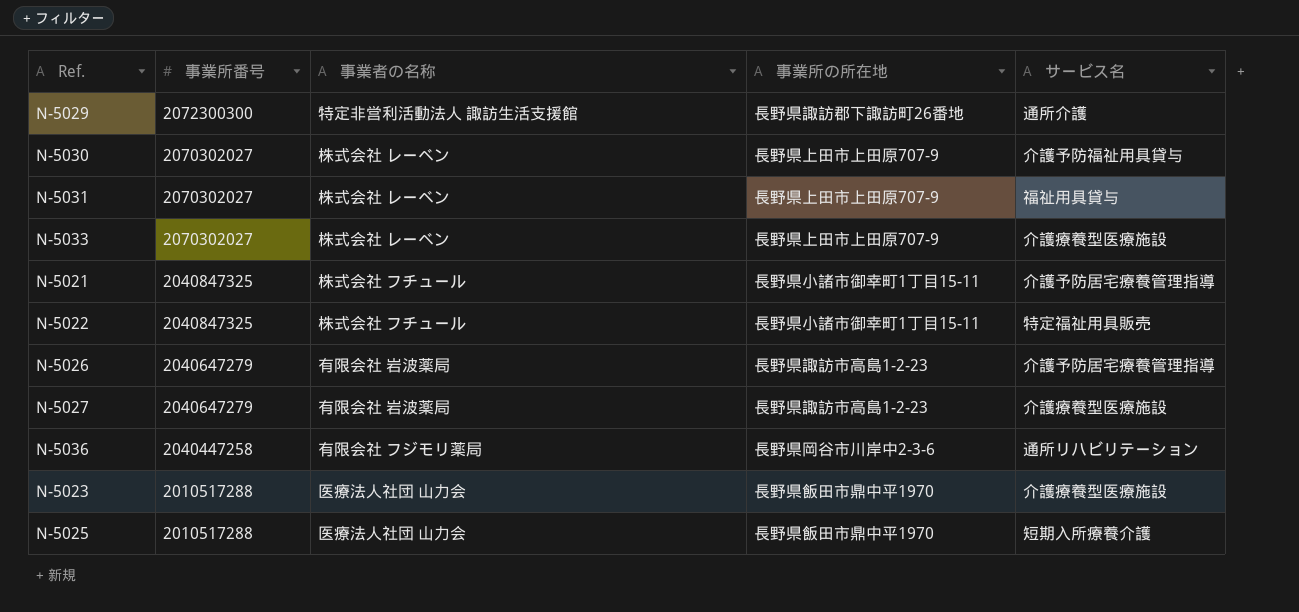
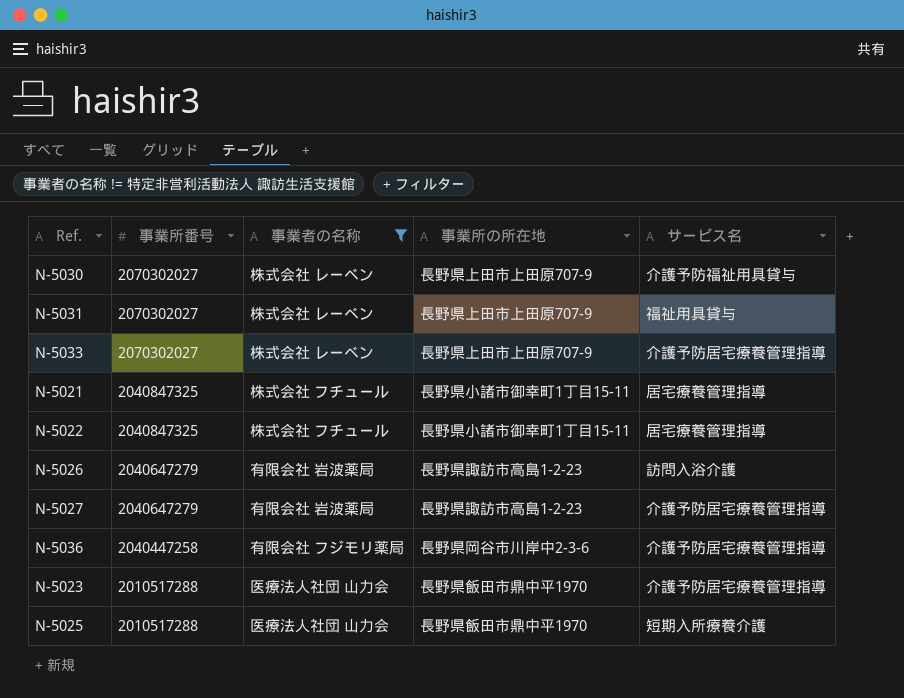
filter: none -> 事業者の名称 != 特定非営利活動法人 諏訪生活支援館
N-5033 | サービス名: 介護療養型医療施設 -> 介護予防居宅療養管理指導
N-5021 | サービス名: 介護予防居宅療養管理指導 -> 居宅療養管理指導
N-5022 | サービス名: 特定福祉用具販売 -> 居宅療養管理指導
N-5026 | サービス名: 介護予防居宅療養管理指導 -> 訪問入浴介護
N-5027 | サービス名: 介護療養型医療施設 -> 介護予防居宅療養管理指導
N-5036 | サービス名: 通所リハビリテーション -> 介護予防居宅療養管理指導
N-5023 | サービス名: 介護療養型医療施設 -> 介護予防居宅療養管理指導

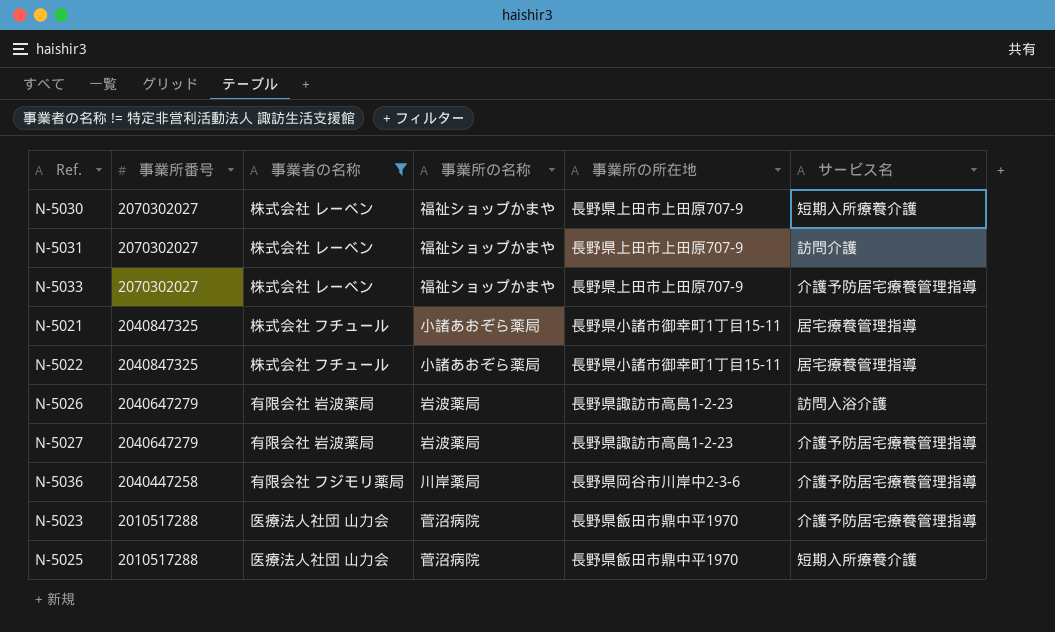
column 事業所の名称 | position: none -> 4
N-5030 | サービス名: 介護予防福祉用具貸与 -> 短期入所療養介護
N-5031 | サービス名: 福祉用具貸与 -> 訪問介護

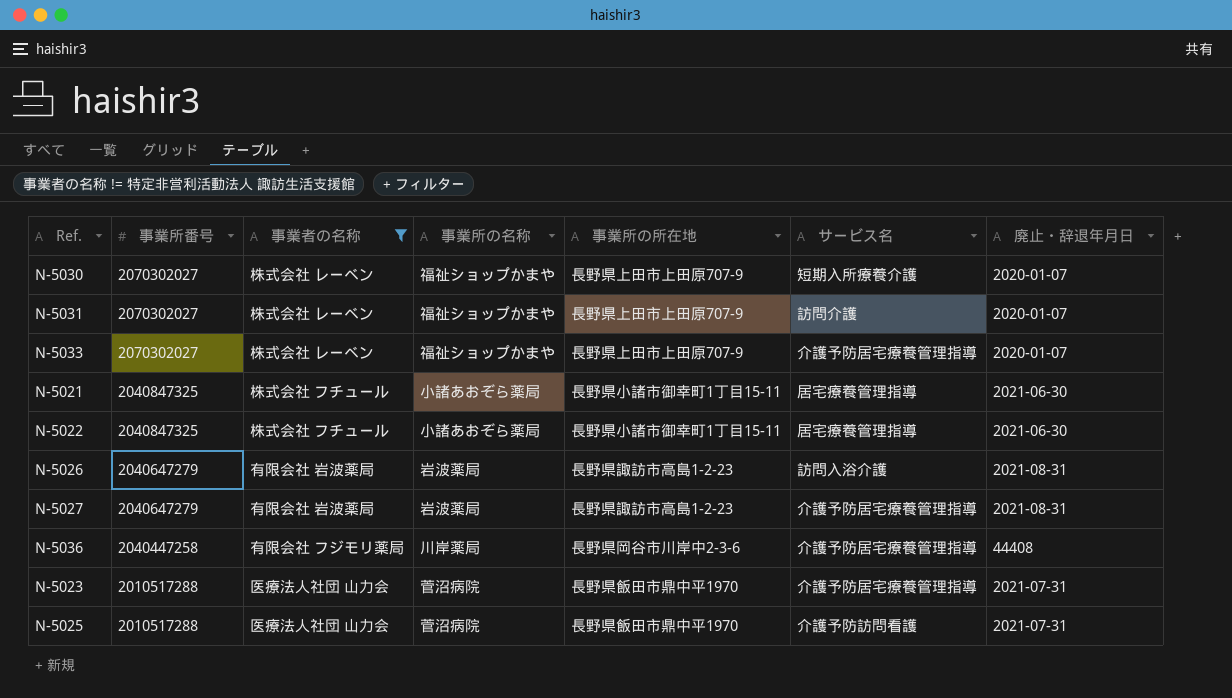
column 廃止・辞退年月日 | position: none -> 7
N-5025 | サービス名: 短期入所療養介護 -> 介護予防訪問看護

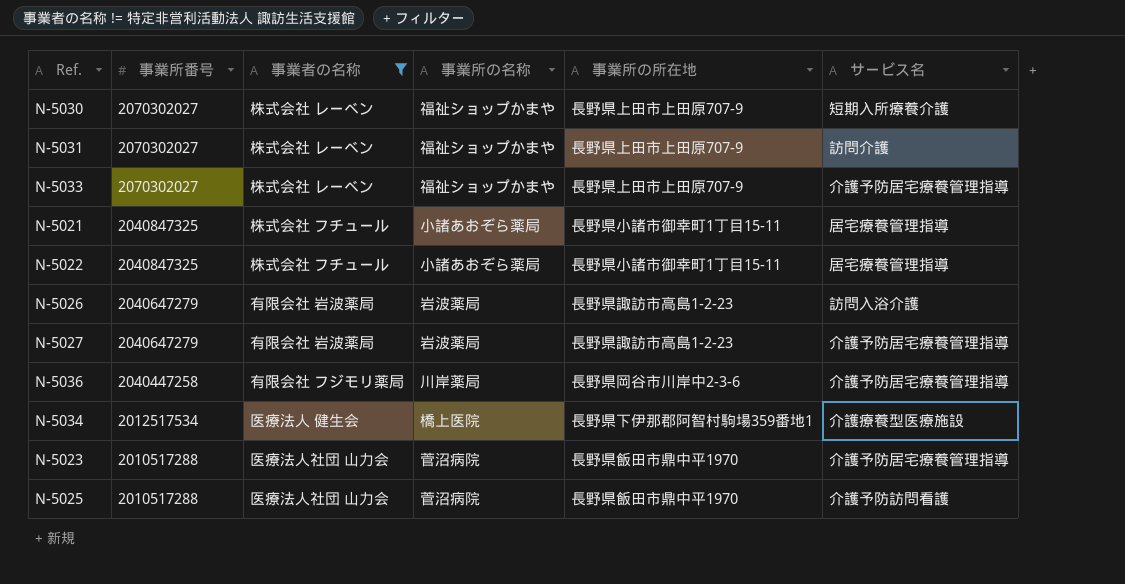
column 廃止・辞退年月日 | position: 7 -> none
row N-5034: none -> 2012517534 | 医療法人 健生会 | 橋上医院 | 長野県下伊那郡阿智村駒場359番地1 | 介護療養型医療施設

